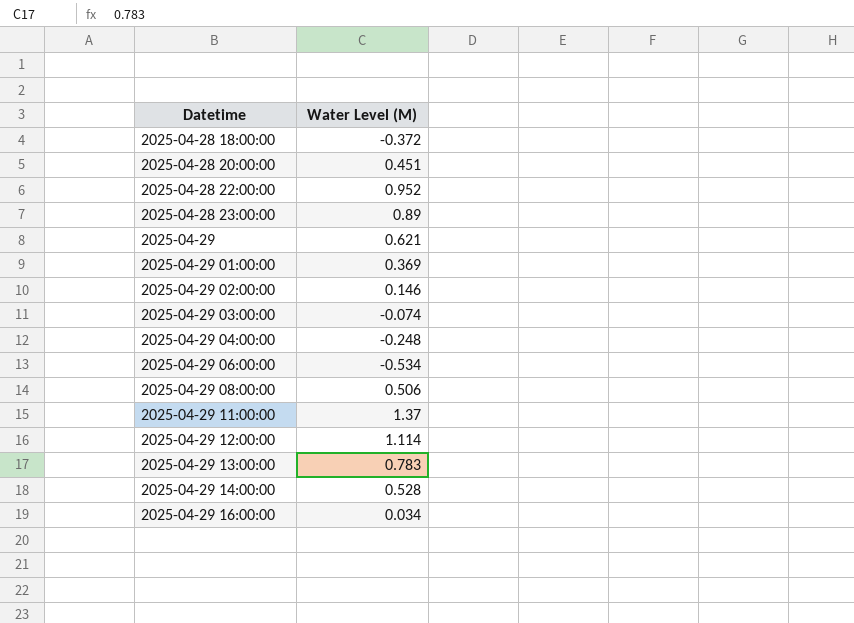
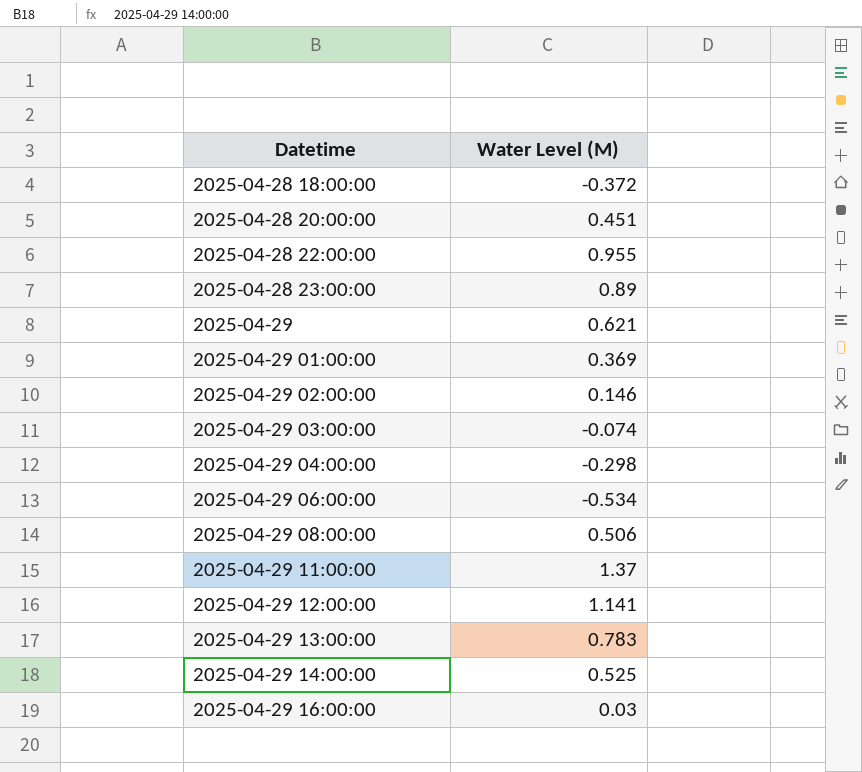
2025-04-28 22:00:00 | Water Level (M): 0.952 -> 0.955
2025-04-29 04:00:00 | Water Level (M): -0.248 -> -0.298
2025-04-29 12:00:00 | Water Level (M): 1.114 -> 1.141
2025-04-29 14:00:00 | Water Level (M): 0.528 -> 0.525
2025-04-29 16:00:00 | Water Level (M): 0.034 -> 0.03

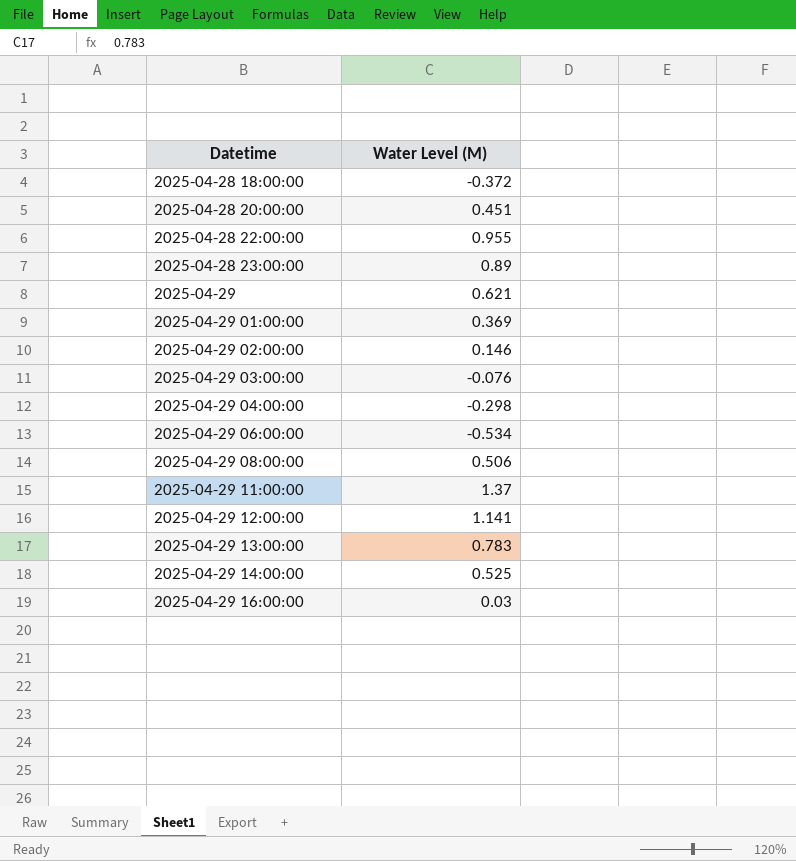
2025-04-29 03:00:00 | Water Level (M): -0.074 -> -0.076

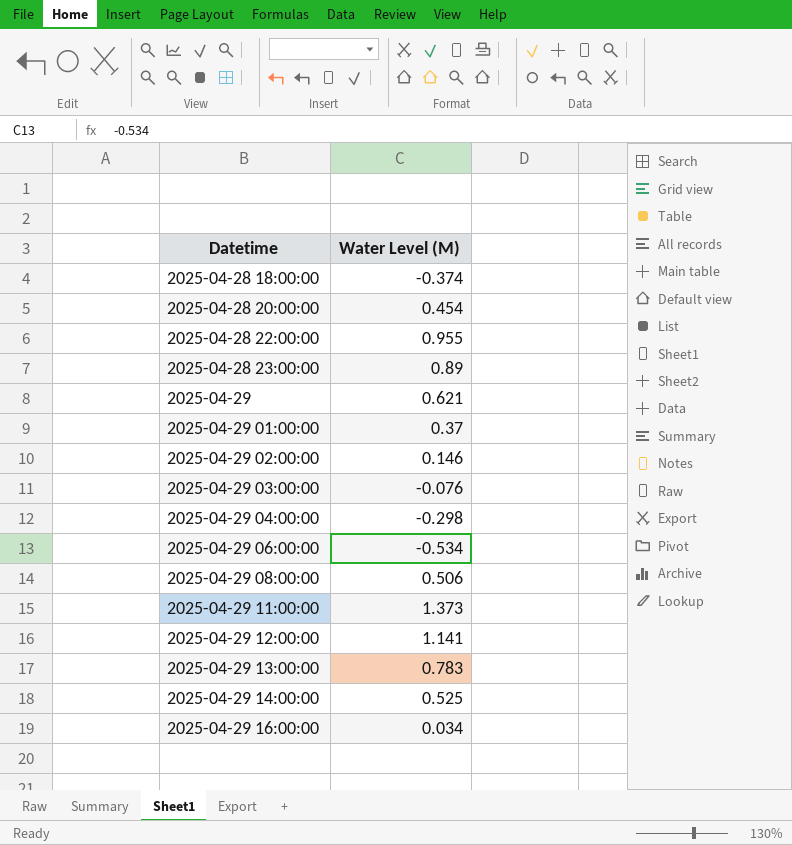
2025-04-28 18:00:00 | Water Level (M): -0.372 -> -0.374
2025-04-28 20:00:00 | Water Level (M): 0.451 -> 0.454
2025-04-29 01:00:00 | Water Level (M): 0.369 -> 0.37
2025-04-29 11:00:00 | Water Level (M): 1.37 -> 1.373
2025-04-29 16:00:00 | Water Level (M): 0.03 -> 0.034

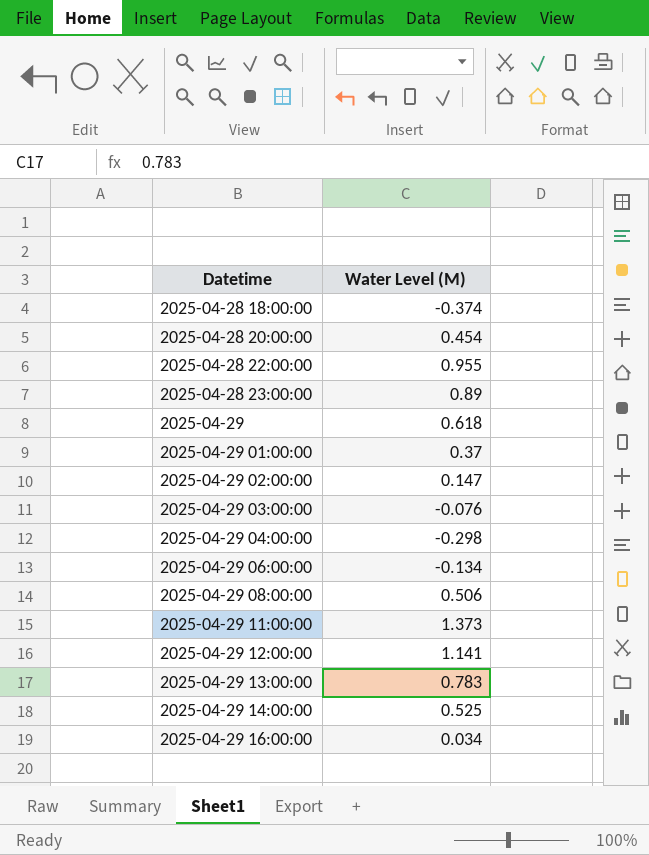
2025-04-29 | Water Level (M): 0.621 -> 0.618
2025-04-29 02:00:00 | Water Level (M): 0.146 -> 0.147
2025-04-29 06:00:00 | Water Level (M): -0.534 -> -0.134

